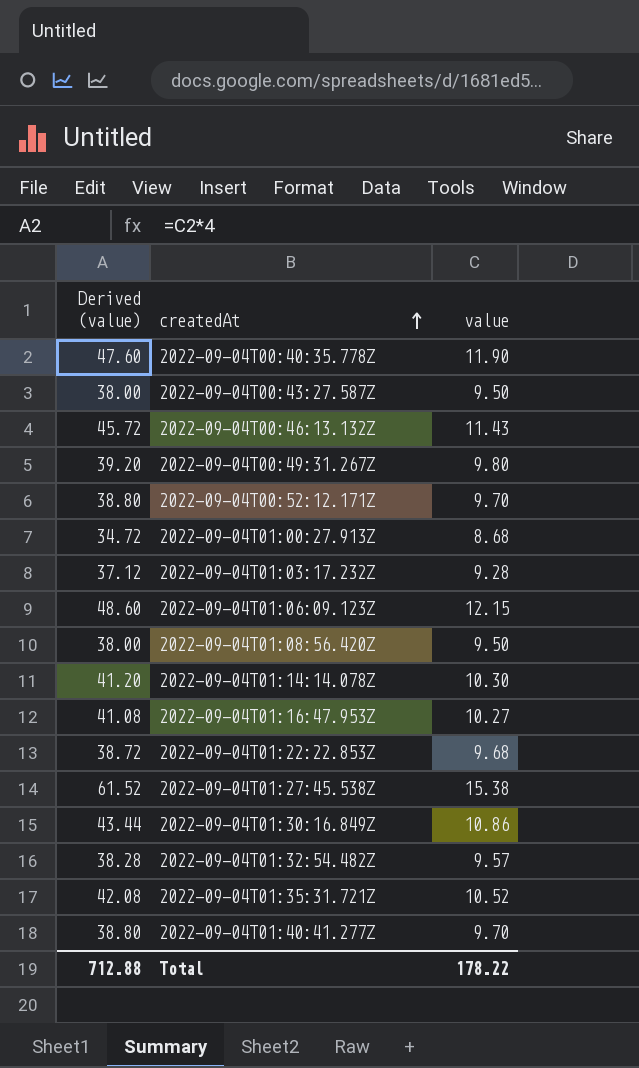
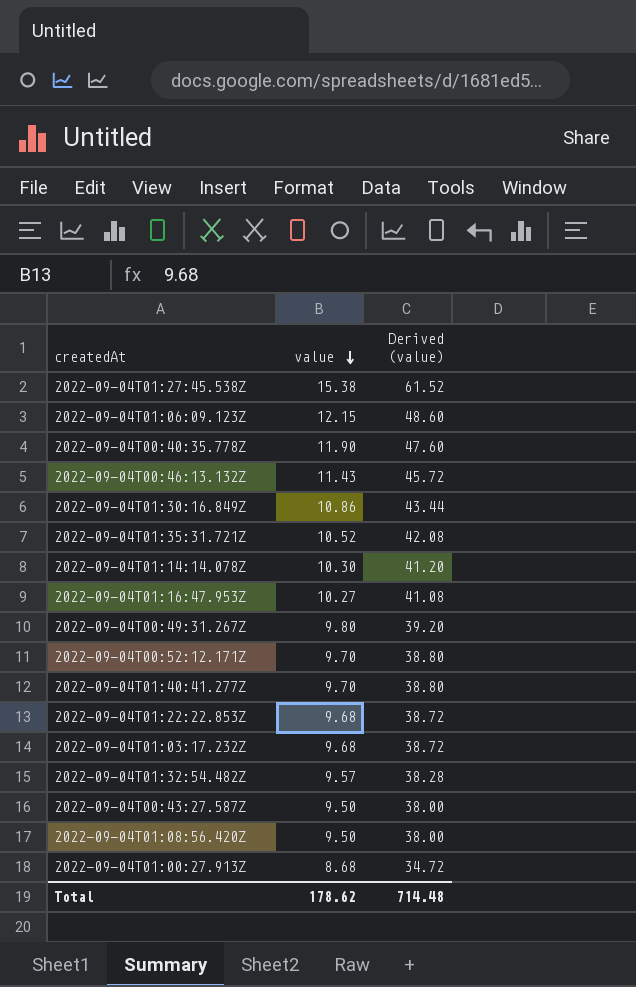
row order: createdAt ascending -> value descending
column Derived (value) | position: 1 -> 3
2022-09-04T01:03:17.232Z | value: 9.28 -> 9.68
2022-09-04T01:03:17.232Z | Derived (value): 37.12 -> 38.72
Total | value: 178.22 -> 178.62
Total | Derived (value): 712.88 -> 714.48

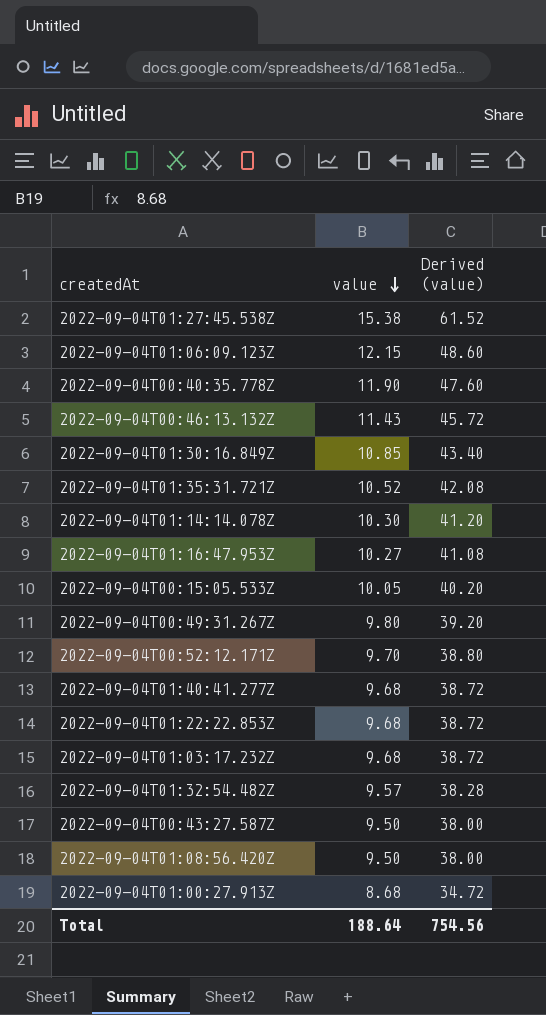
2022-09-04T01:30:16.849Z | value: 10.86 -> 10.85
2022-09-04T01:30:16.849Z | Derived (value): 43.44 -> 43.40
row 2022-09-04T00:15:05.533Z: none -> 10.05 | 40.20
2022-09-04T01:40:41.277Z | value: 9.70 -> 9.68
2022-09-04T01:40:41.277Z | Derived (value): 38.80 -> 38.72
Total | value: 178.62 -> 188.64
Total | Derived (value): 714.48 -> 754.56

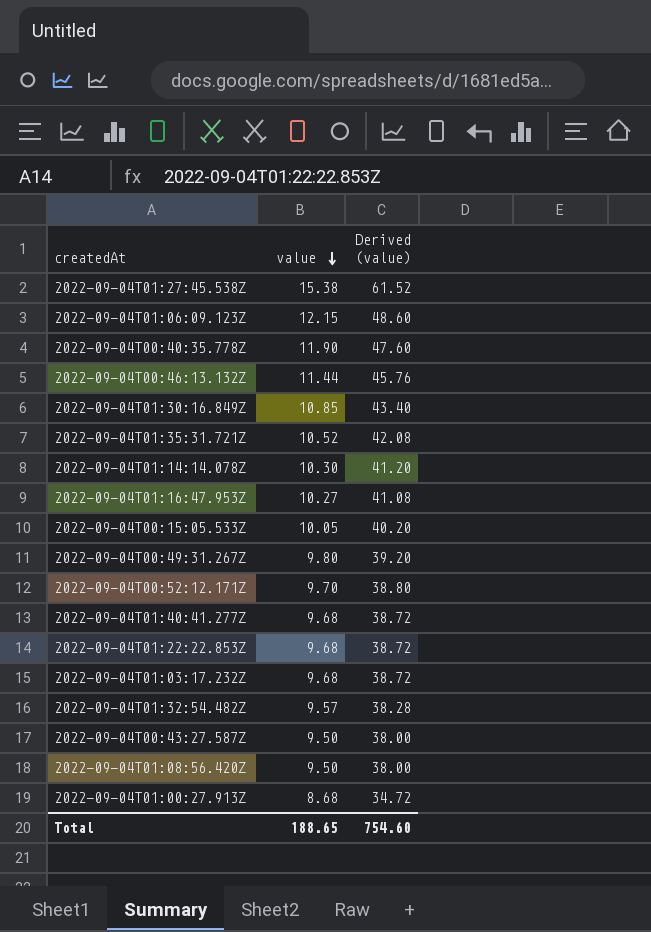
2022-09-04T00:46:13.132Z | value: 11.43 -> 11.44
2022-09-04T00:46:13.132Z | Derived (value): 45.72 -> 45.76
Total | value: 188.64 -> 188.65
Total | Derived (value): 754.56 -> 754.60

